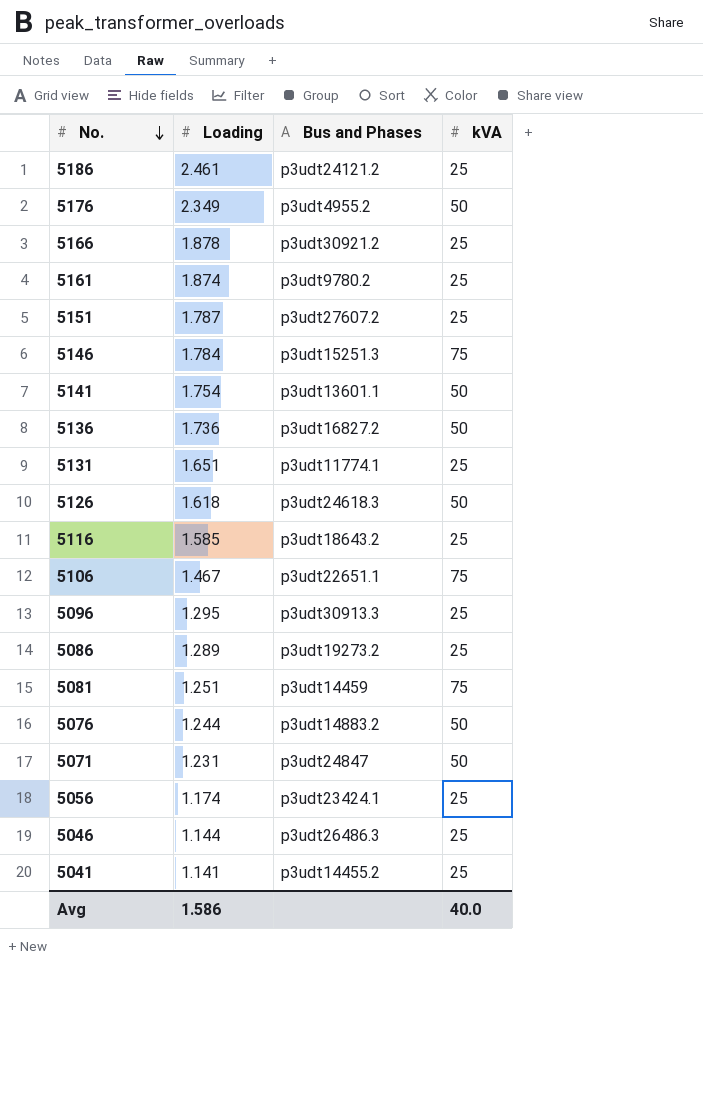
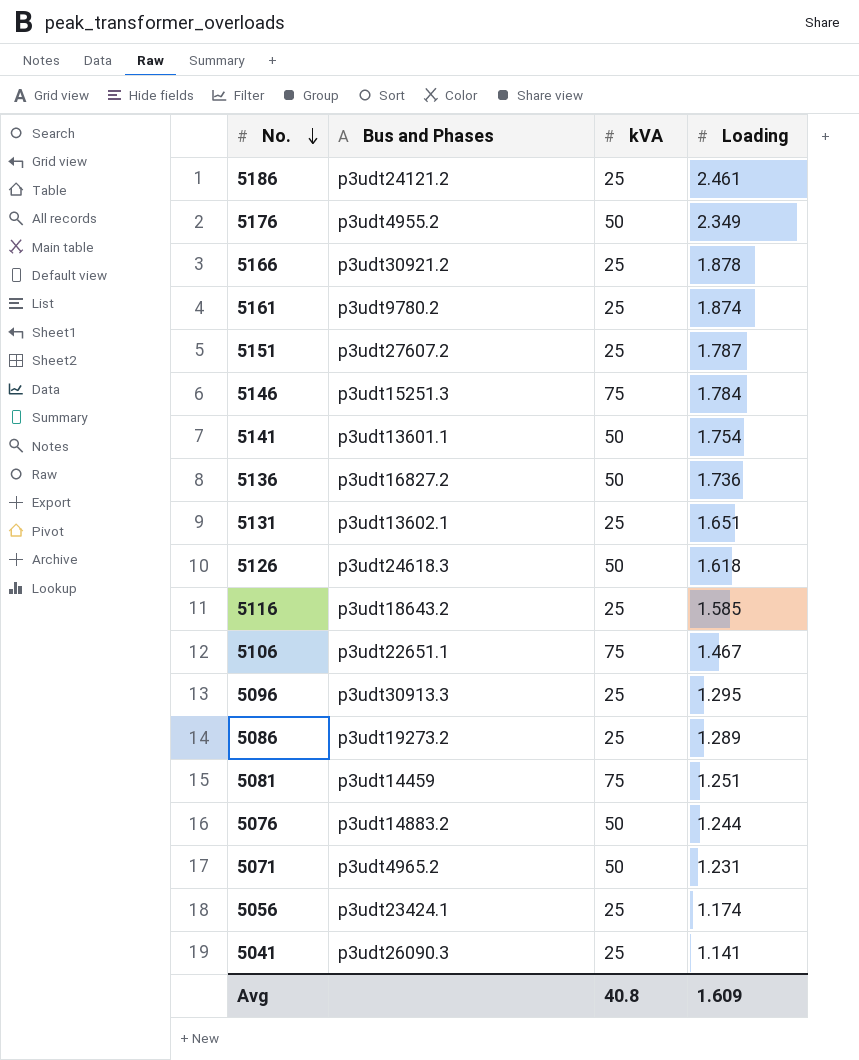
column Loading | position: 2 -> 4
row 5046: 1.144 | p3udt26486.3 | 25 -> none
5131 | Bus and Phases: p3udt11774.1 -> p3udt13602.1
5071 | Bus and Phases: p3udt24847 -> p3udt4965.2
5041 | Bus and Phases: p3udt14455.2 -> p3udt26090.3
Avg | kVA: 40.0 -> 40.8
Avg | Loading: 1.586 -> 1.609

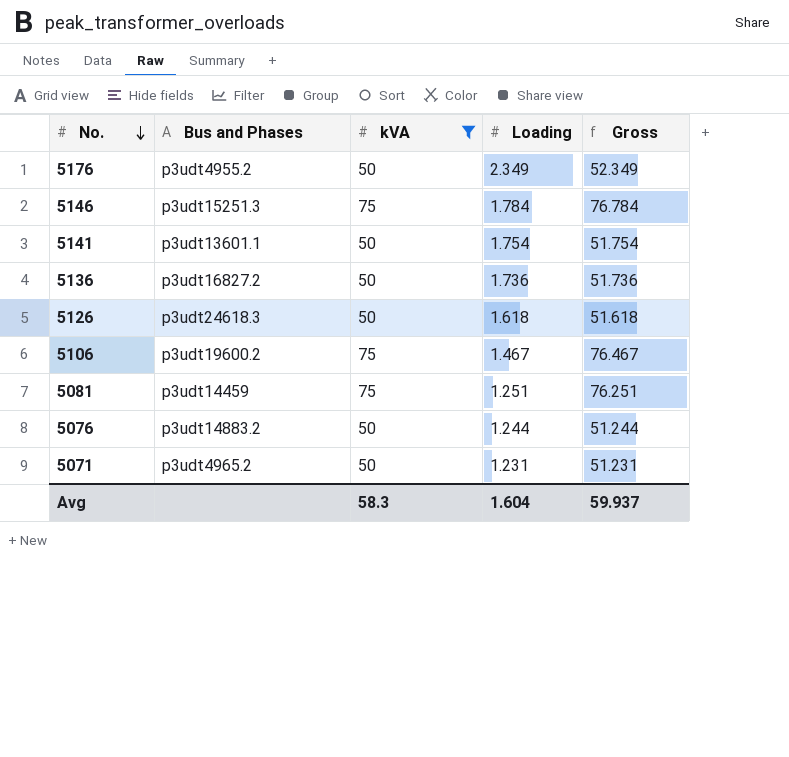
filter: none -> kVA != 25
column Gross | formula: none -> [kVA] + [Loading]
5106 | Bus and Phases: p3udt22651.1 -> p3udt19600.2
Avg | kVA: 40.8 -> 58.3
Avg | Loading: 1.609 -> 1.604

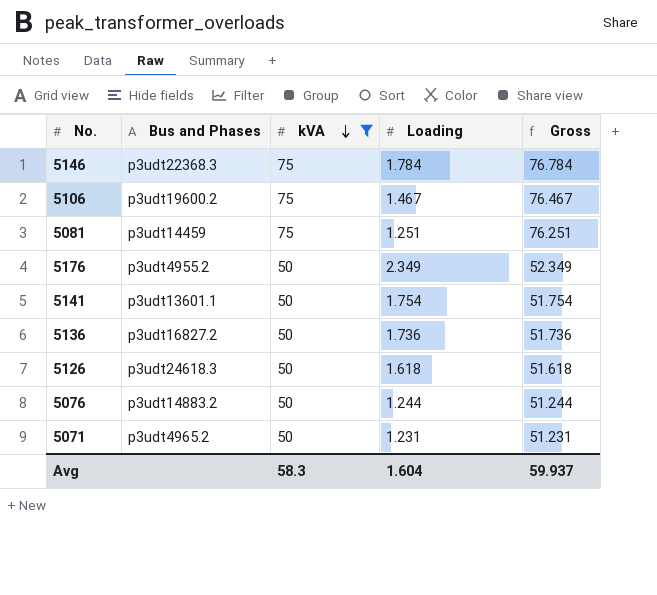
row order: No. descending -> kVA descending
5146 | Bus and Phases: p3udt15251.3 -> p3udt22368.3

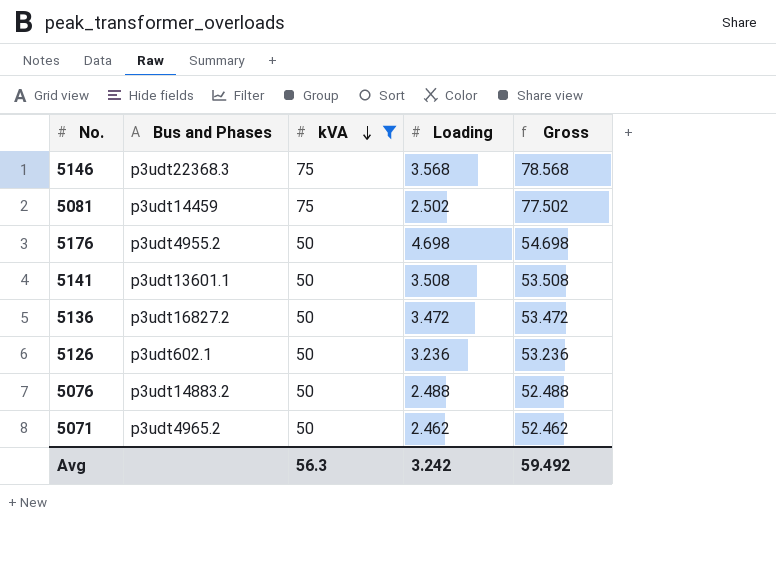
row 5106: p3udt19600.2 | 75 | 1.467 | 76.467 -> none
5146 | Loading: 1.784 -> 3.568
5146 | Gross: 76.784 -> 78.568
5081 | Loading: 1.251 -> 2.502
5081 | Gross: 76.251 -> 77.502
5176 | Loading: 2.349 -> 4.698
5176 | Gross: 52.349 -> 54.698
5141 | Loading: 1.754 -> 3.508
5141 | Gross: 51.754 -> 53.508
5136 | Loading: 1.736 -> 3.472
5136 | Gross: 51.736 -> 53.472
5126 | Bus and Phases: p3udt24618.3 -> p3udt602.1
5126 | Loading: 1.618 -> 3.236
5126 | Gross: 51.618 -> 53.236
5076 | Loading: 1.244 -> 2.488
5076 | Gross: 51.244 -> 52.488
5071 | Loading: 1.231 -> 2.462
5071 | Gross: 51.231 -> 52.462
Avg | kVA: 58.3 -> 56.3
Avg | Loading: 1.604 -> 3.242
Avg | Gross: 59.937 -> 59.492

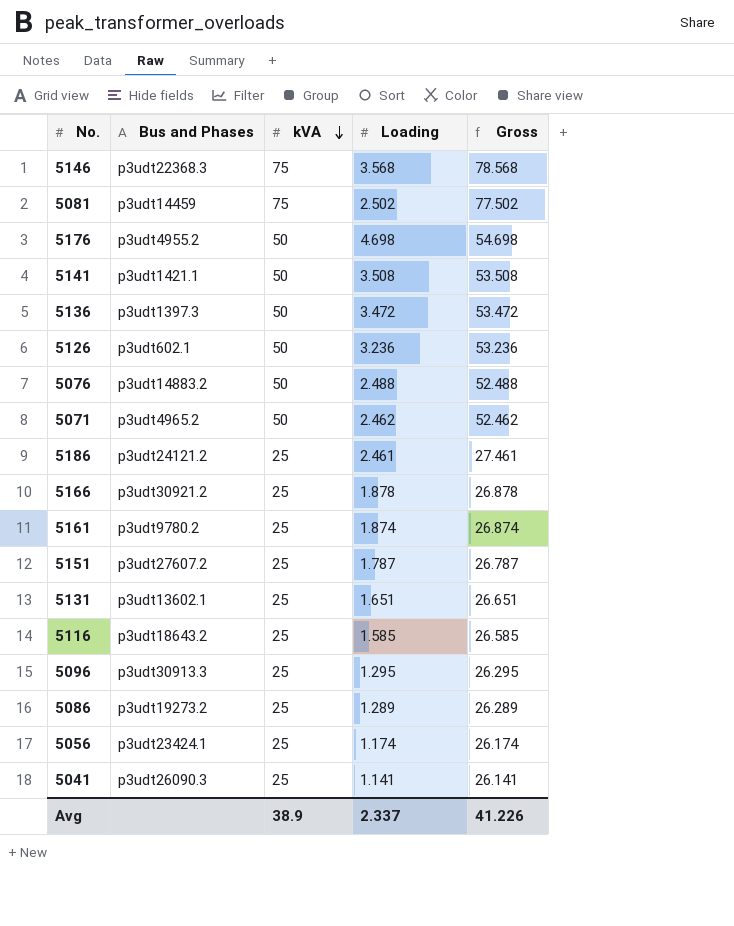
filter: kVA != 25 -> none
5141 | Bus and Phases: p3udt13601.1 -> p3udt1421.1
5136 | Bus and Phases: p3udt16827.2 -> p3udt1397.3
Avg | kVA: 56.3 -> 38.9
Avg | Loading: 3.242 -> 2.337
Avg | Gross: 59.492 -> 41.226

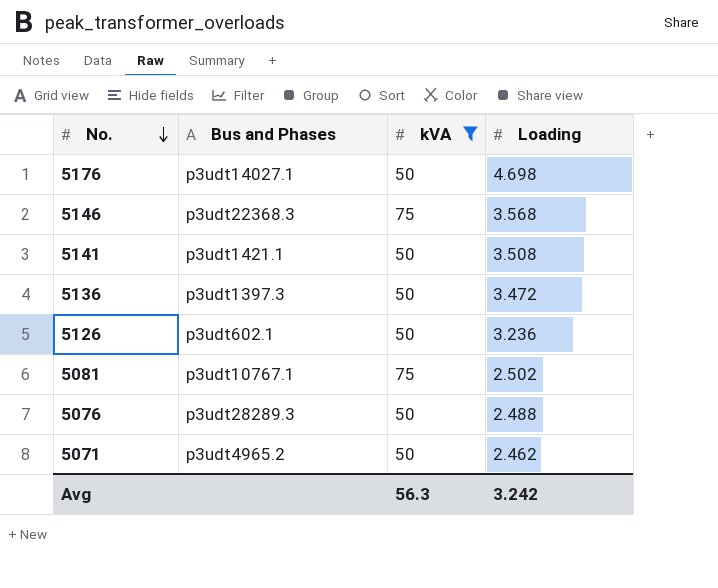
filter: none -> kVA != 25
row order: kVA descending -> No. descending
column Gross | formula: [kVA] + [Loading] -> none
5176 | Bus and Phases: p3udt4955.2 -> p3udt14027.1
5081 | Bus and Phases: p3udt14459 -> p3udt10767.1
5076 | Bus and Phases: p3udt14883.2 -> p3udt28289.3
Avg | kVA: 38.9 -> 56.3
Avg | Loading: 2.337 -> 3.242

